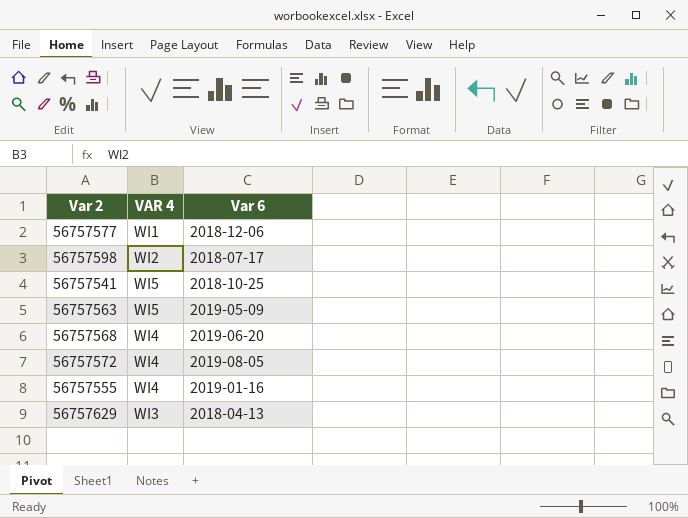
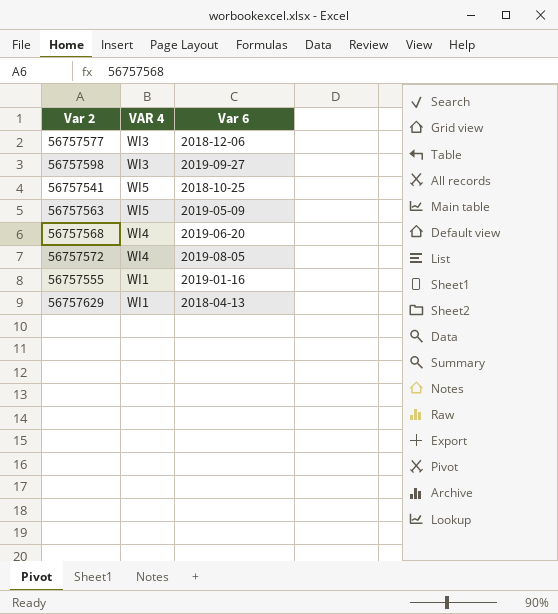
56757577 | VAR 4: WI1 -> WI3
56757598 | VAR 4: WI2 -> WI3
56757598 | Var 6: 2018-07-17 -> 2019-09-27
56757555 | VAR 4: WI4 -> WI1
56757629 | VAR 4: WI3 -> WI1

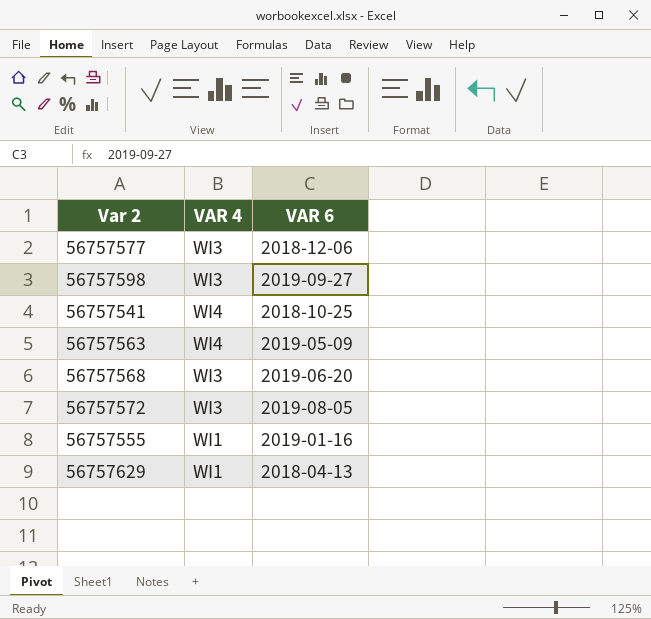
column name: Var 6 -> VAR 6
56757541 | VAR 4: WI5 -> WI4
56757563 | VAR 4: WI5 -> WI4
56757568 | VAR 4: WI4 -> WI3
56757572 | VAR 4: WI4 -> WI3

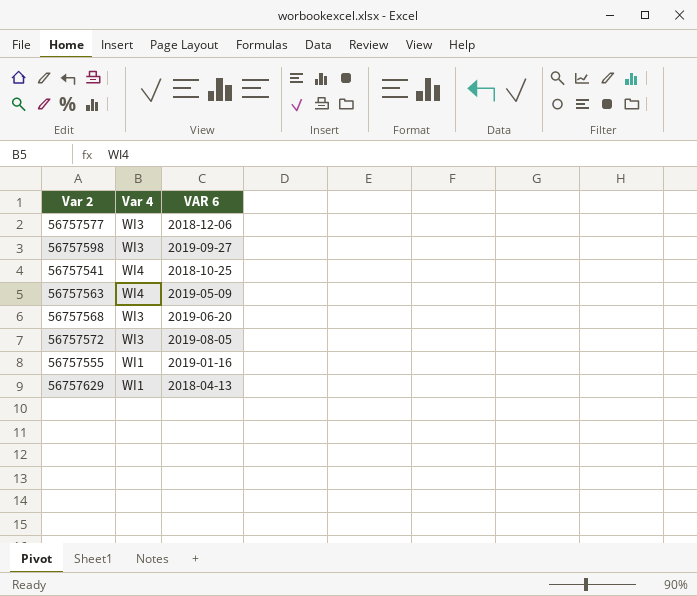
column name: VAR 4 -> Var 4

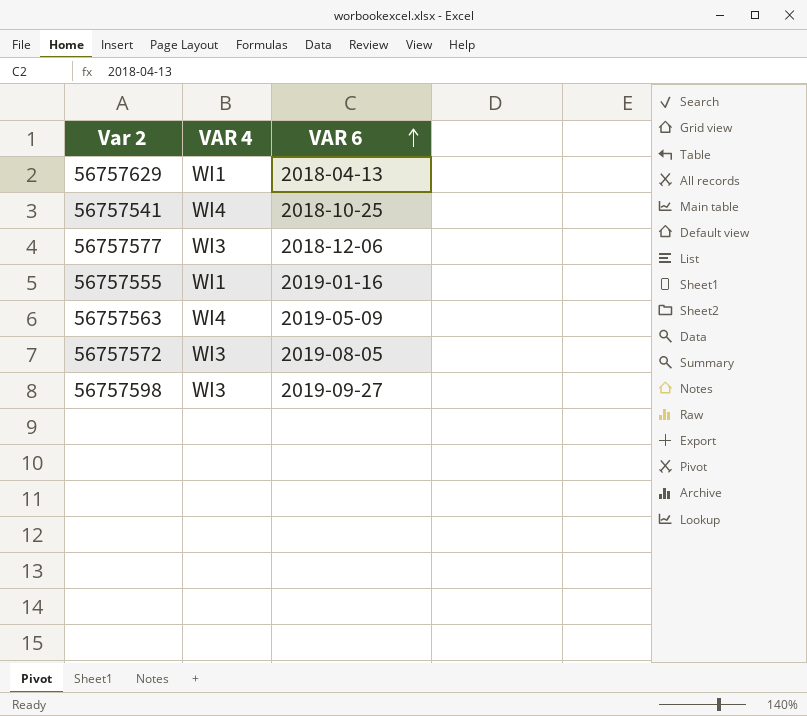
row order: none -> VAR 6 ascending
column name: Var 4 -> VAR 4
row 56757568: WI3 | 2019-06-20 -> none

